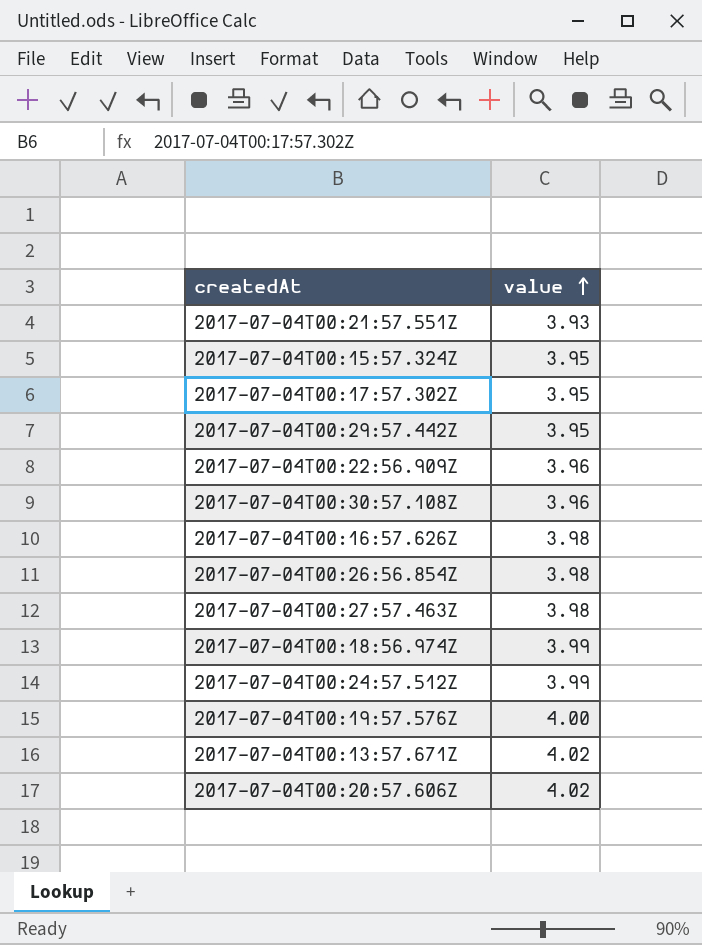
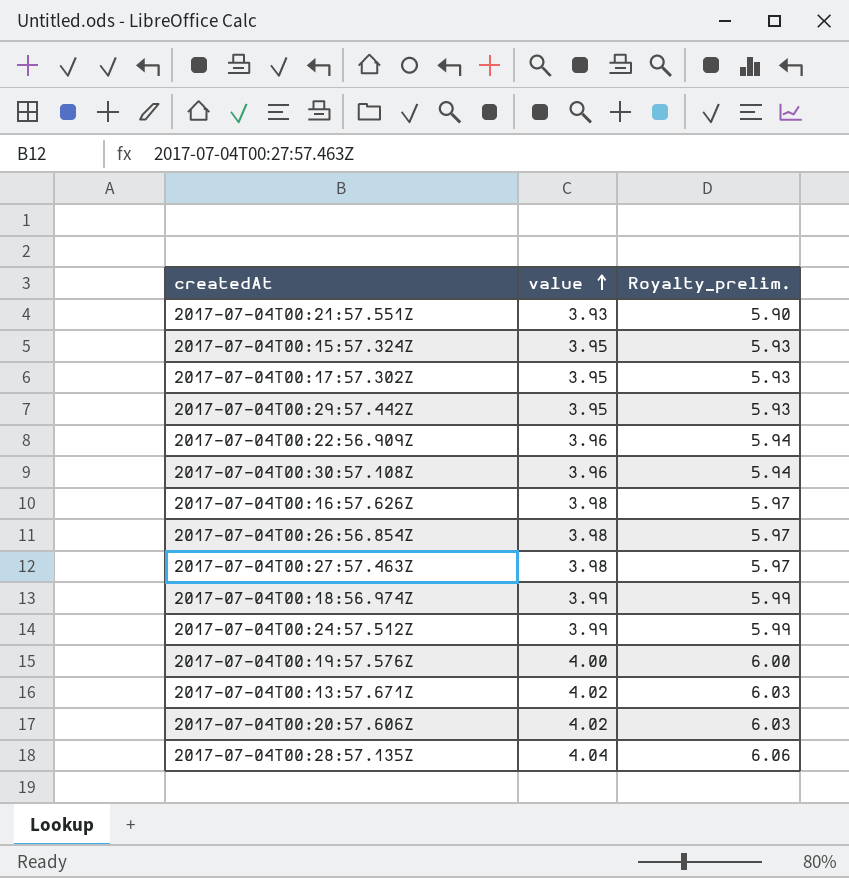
column Royalty_prelim. | formula: none -> [value] * 1.5
row 2017-07-04T00:28:57.135Z: none -> 4.04 | 6.06

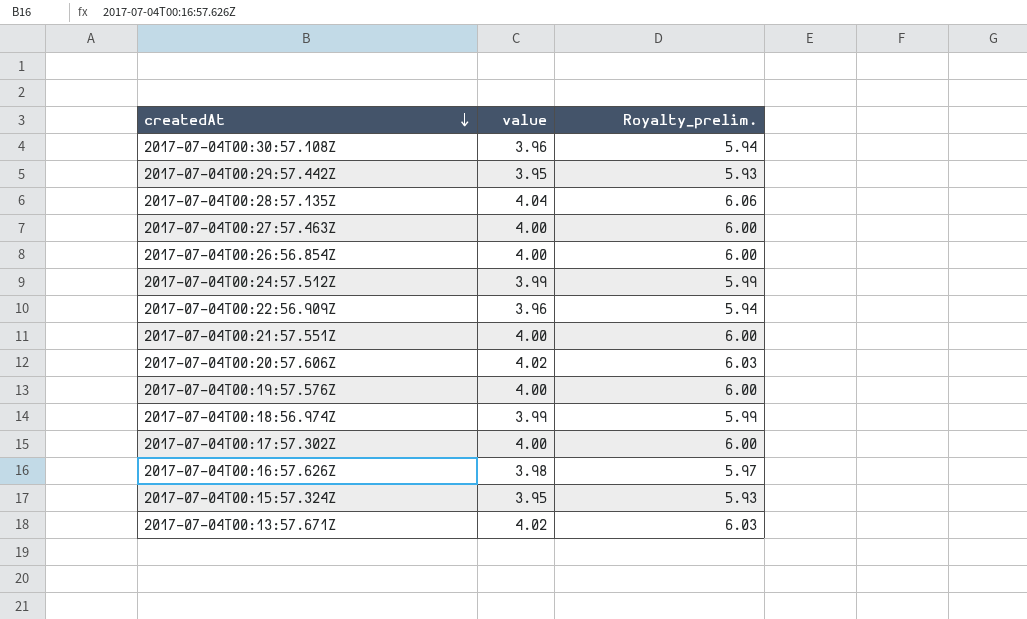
row order: value ascending -> createdAt descending
2017-07-04T00:27:57.463Z | value: 3.98 -> 4.00
2017-07-04T00:27:57.463Z | Royalty_prelim.: 5.97 -> 6.00
2017-07-04T00:26:56.854Z | value: 3.98 -> 4.00
2017-07-04T00:26:56.854Z | Royalty_prelim.: 5.97 -> 6.00
2017-07-04T00:21:57.551Z | value: 3.93 -> 4.00
2017-07-04T00:21:57.551Z | Royalty_prelim.: 5.90 -> 6.00
2017-07-04T00:17:57.302Z | value: 3.95 -> 4.00
2017-07-04T00:17:57.302Z | Royalty_prelim.: 5.93 -> 6.00

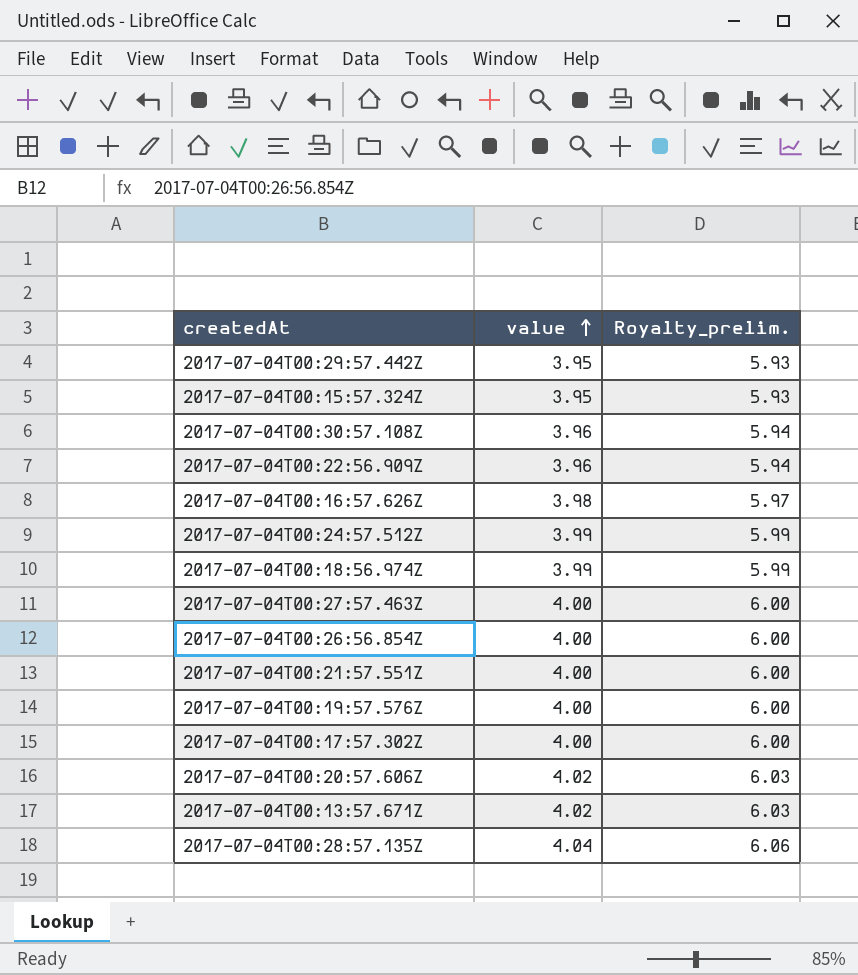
row order: createdAt descending -> value ascending

